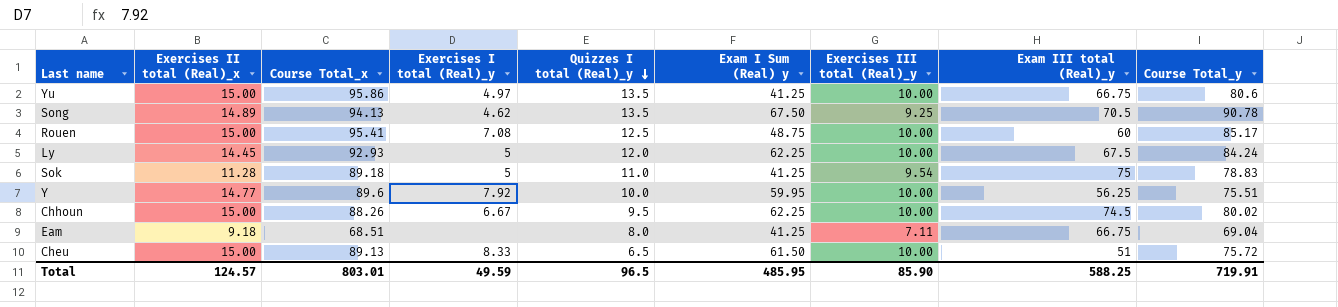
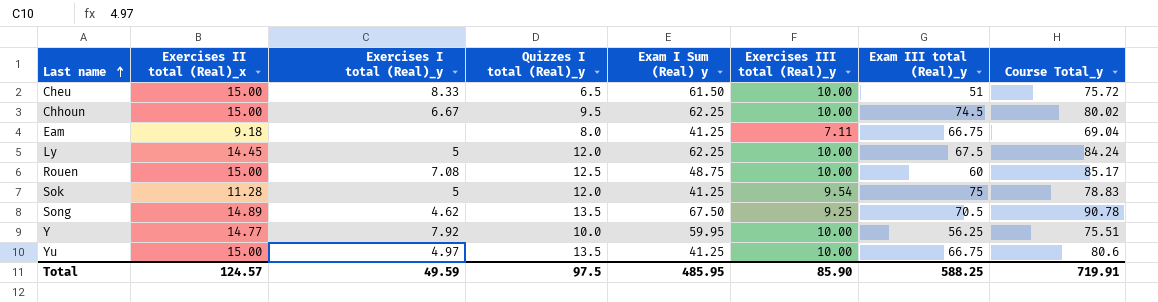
row order: Quizzes I total (Real)_y descending -> Last name ascending
column Course Total_x | position: 3 -> none
Sok | Quizzes I total (Real)_y: 11.0 -> 12.0
Total | Quizzes I total (Real)_y: 96.5 -> 97.5

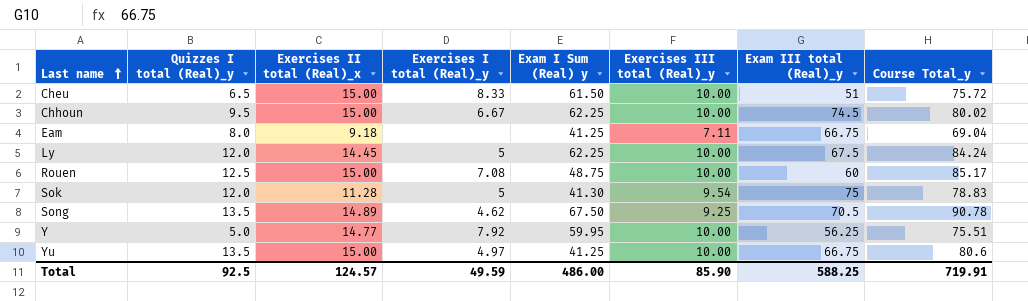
column Quizzes I total (Real)_y | position: 4 -> 2
Sok | Exam I Sum (Real) y: 41.25 -> 41.30
Y | Quizzes I total (Real)_y: 10.0 -> 5.0
Total | Quizzes I total (Real)_y: 97.5 -> 92.5
Total | Exam I Sum (Real) y: 485.95 -> 486.00

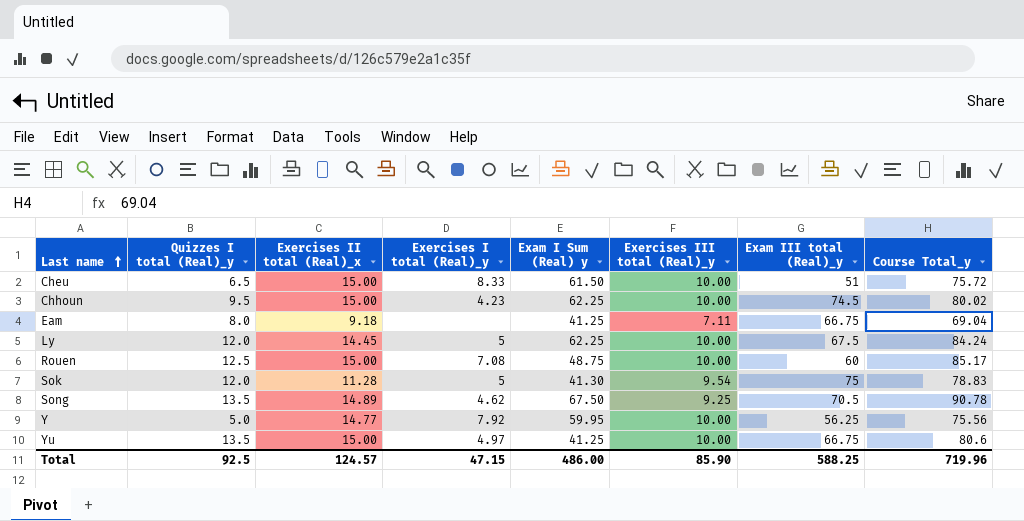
Chhoun | Exercises I total (Real)_y: 6.67 -> 4.23
Y | Course Total_y: 75.51 -> 75.56
Total | Exercises I total (Real)_y: 49.59 -> 47.15
Total | Course Total_y: 719.91 -> 719.96

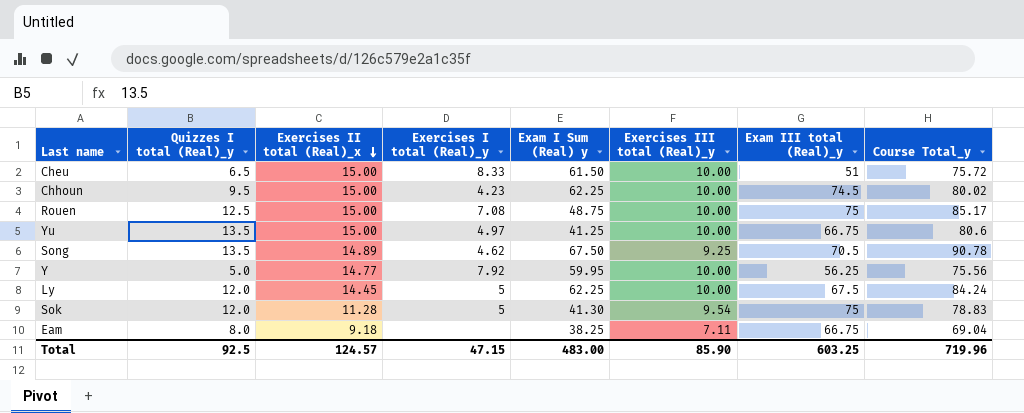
row order: Last name ascending -> Exercises II total (Real)_x descending
Rouen | Exam III total (Real)_y: 60 -> 75
Eam | Exam I Sum (Real) y: 41.25 -> 38.25
Total | Exam I Sum (Real) y: 486.00 -> 483.00
Total | Exam III total (Real)_y: 588.25 -> 603.25

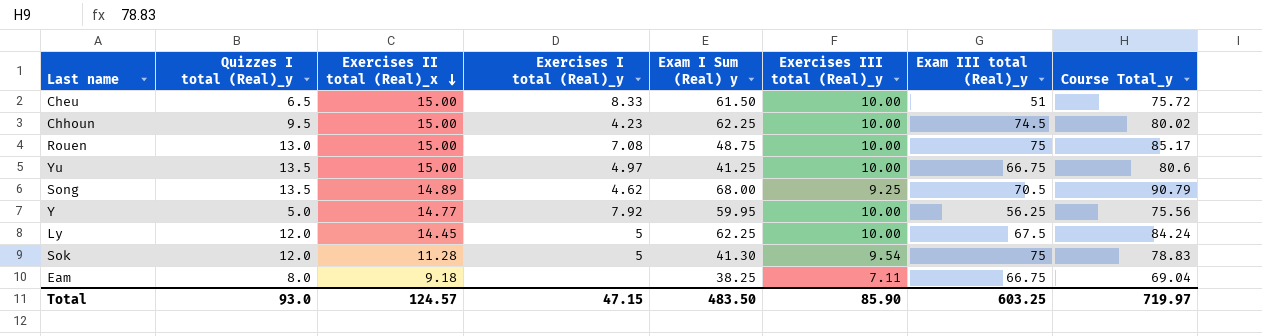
Rouen | Quizzes I total (Real)_y: 12.5 -> 13.0
Song | Exam I Sum (Real) y: 67.50 -> 68.00
Song | Course Total_y: 90.78 -> 90.79
Total | Quizzes I total (Real)_y: 92.5 -> 93.0
Total | Exam I Sum (Real) y: 483.00 -> 483.50
Total | Course Total_y: 719.96 -> 719.97

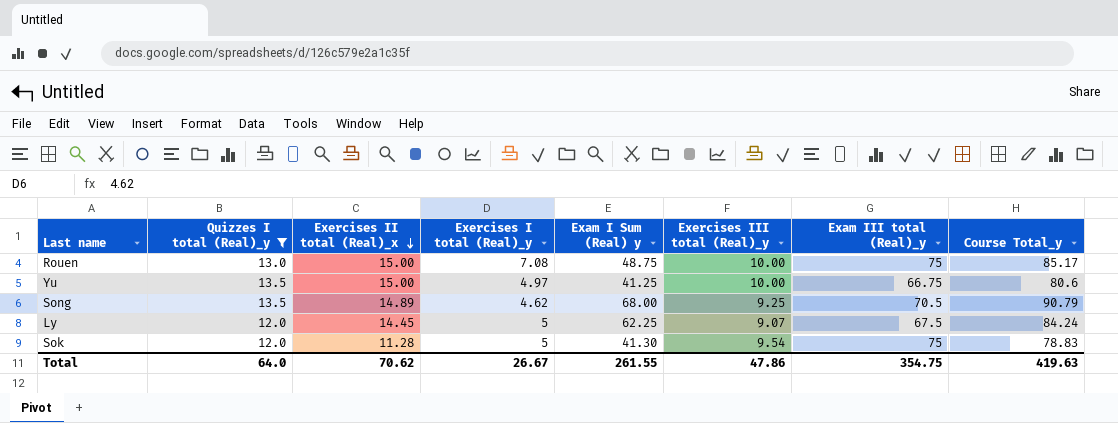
filter: none -> Quizzes I total (Real)_y >= 12.0
Ly | Exercises III total (Real)_y: 10.00 -> 9.07
Total | Quizzes I total (Real)_y: 93.0 -> 64.0
Total | Exercises II total (Real)_x: 124.57 -> 70.62
Total | Exercises I total (Real)_y: 47.15 -> 26.67
Total | Exam I Sum (Real) y: 483.50 -> 261.55
Total | Exercises III total (Real)_y: 85.90 -> 47.86
Total | Exam III total (Real)_y: 603.25 -> 354.75
Total | Course Total_y: 719.97 -> 419.63

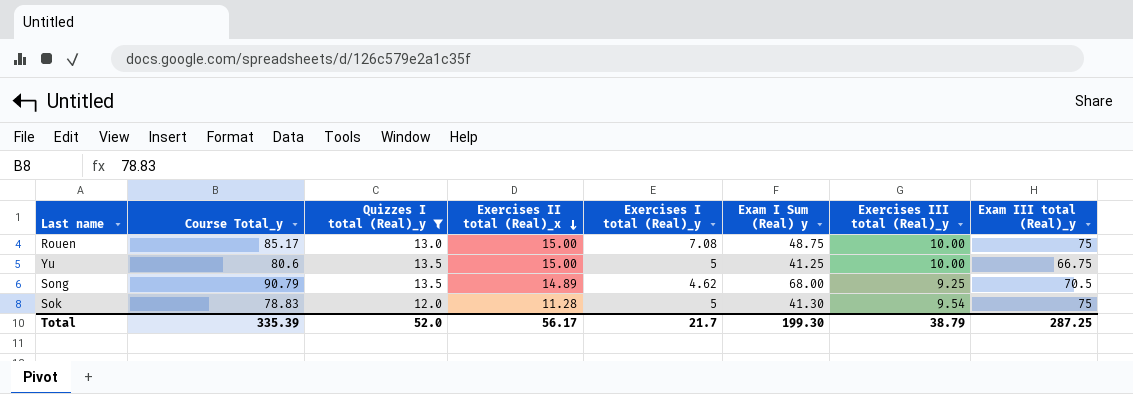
column Course Total_y | position: 8 -> 2
row Ly: 12.0 | 14.45 | 5 | 62.25 | 9.07 | 67.5 | 84.24 -> none
Yu | Exercises I total (Real)_y: 4.97 -> 5
Total | Course Total_y: 419.63 -> 335.39
Total | Quizzes I total (Real)_y: 64.0 -> 52.0
Total | Exercises II total (Real)_x: 70.62 -> 56.17
Total | Exercises I total (Real)_y: 26.67 -> 21.7
Total | Exam I Sum (Real) y: 261.55 -> 199.30
Total | Exercises III total (Real)_y: 47.86 -> 38.79
Total | Exam III total (Real)_y: 354.75 -> 287.25

